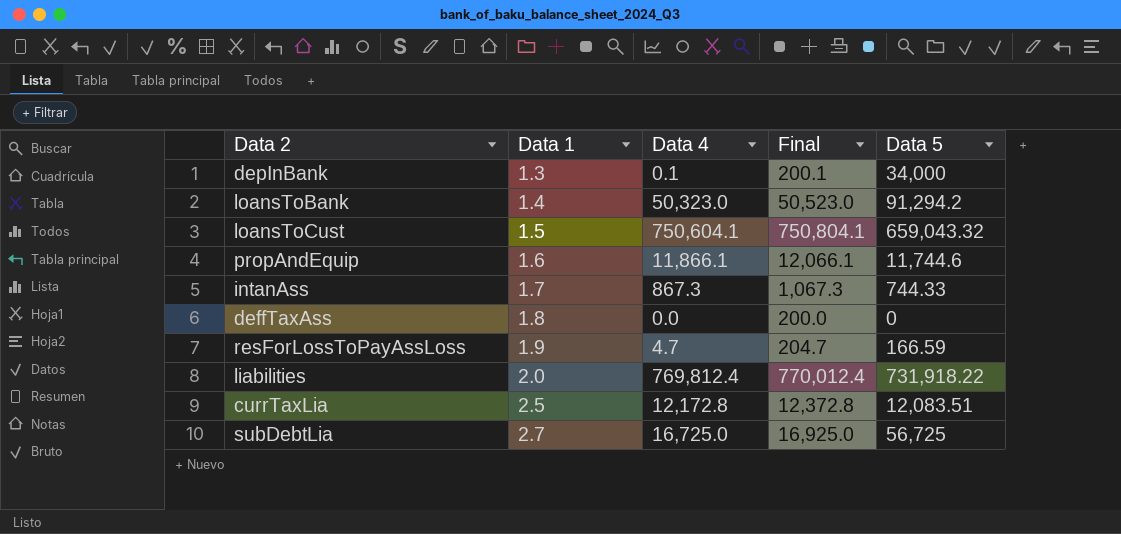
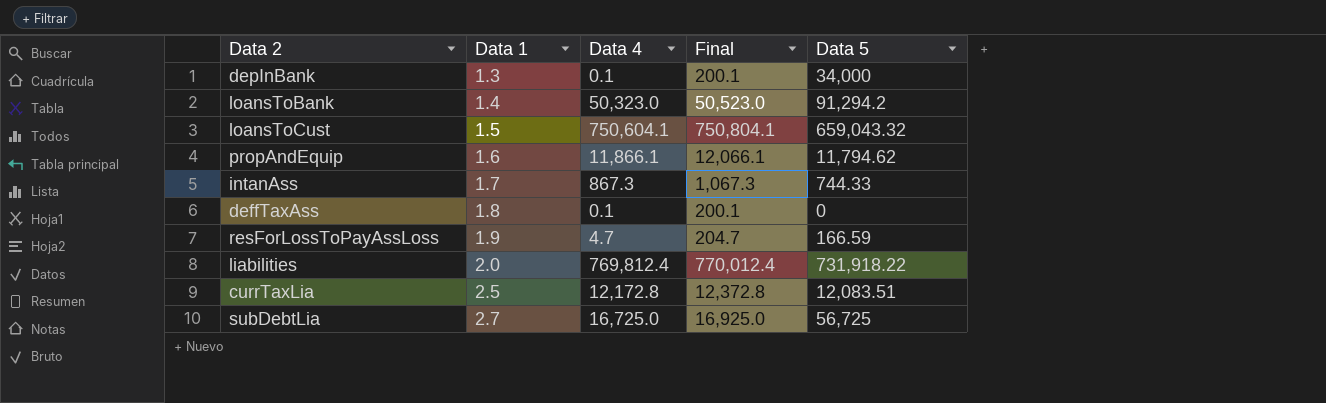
propAndEquip | Data 5: 11,744.6 -> 11,794.62
deffTaxAss | Data 4: 0.0 -> 0.1
deffTaxAss | Final: 200.0 -> 200.1

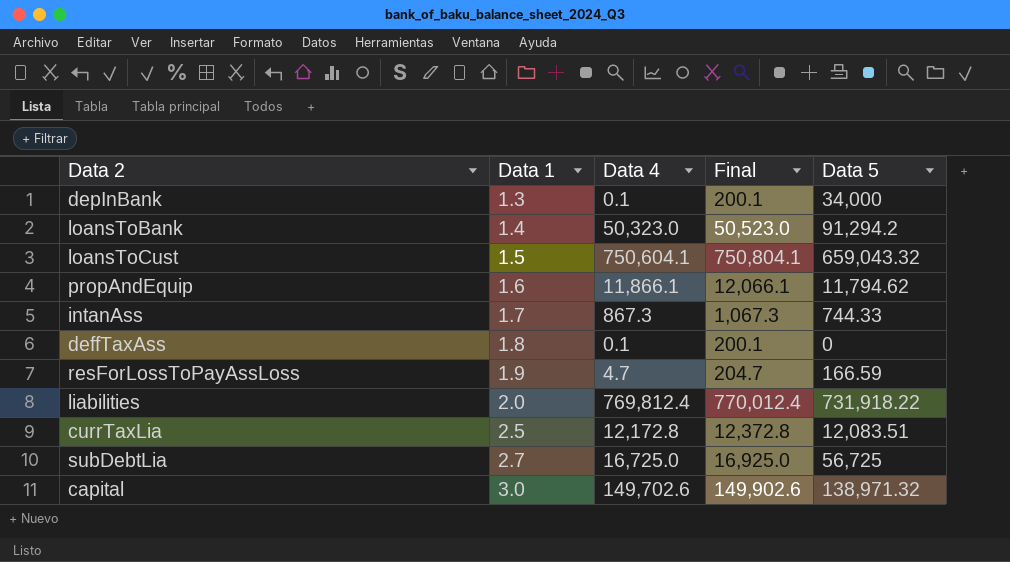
row capital: none -> 3.0 | 149,702.6 | 149,902.6 | 138,971.32

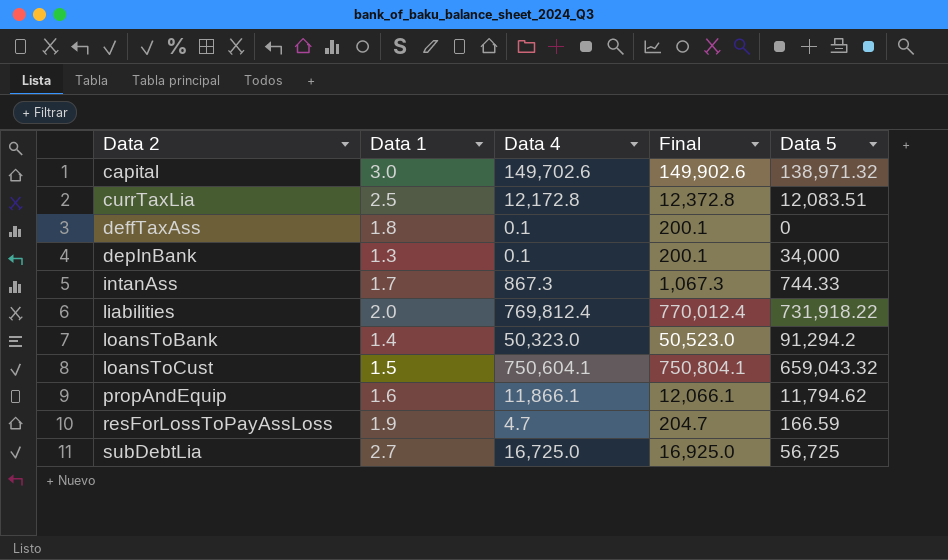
row order: Data 1 ascending -> Data 2 ascending

